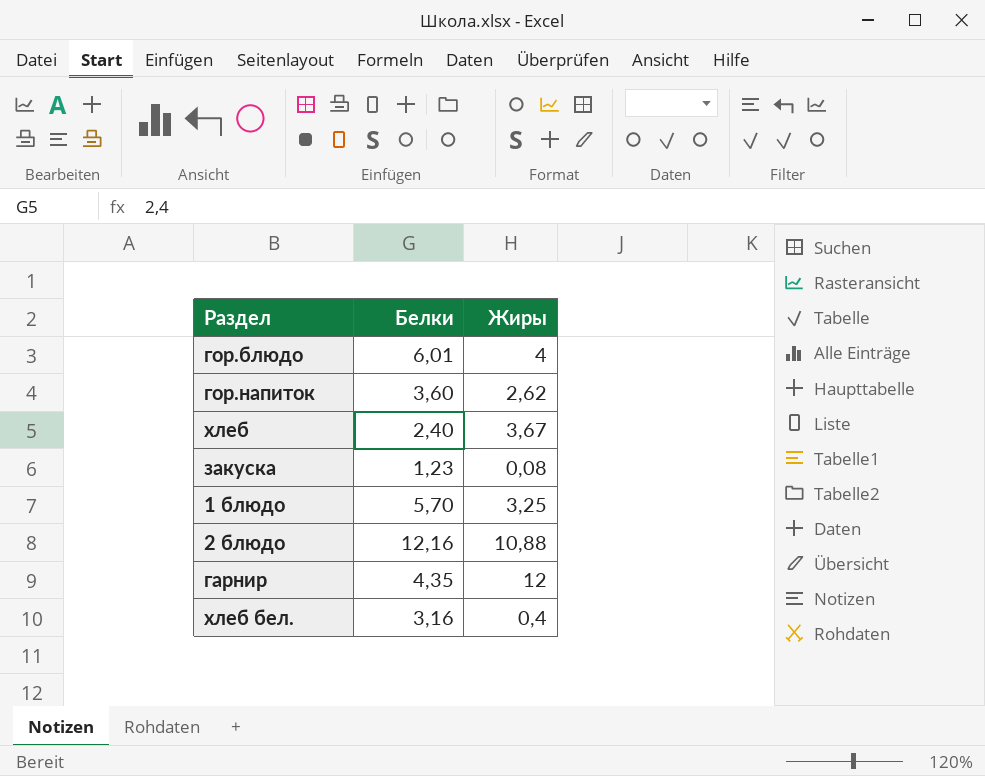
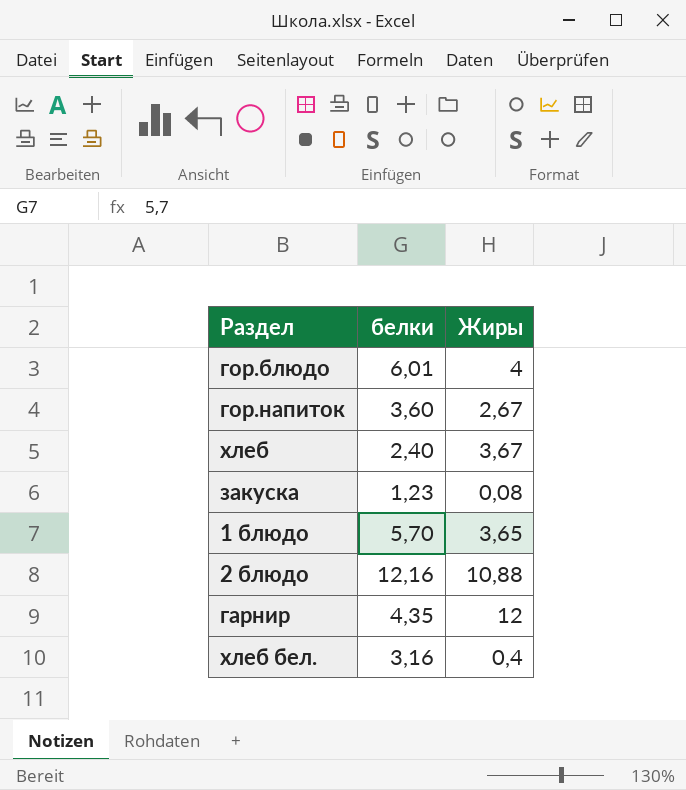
column name: Белки -> белки
гор.напиток | Жиры: 2,62 -> 2,67
1 блюдо | Жиры: 3,25 -> 3,65

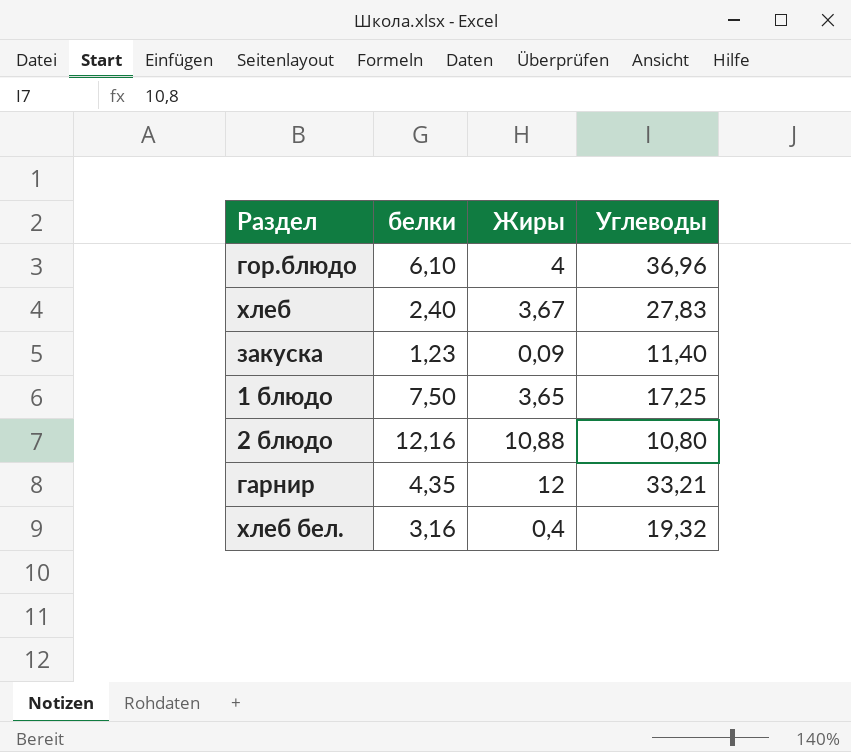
column Углеводы | position: none -> 4
row гор.напиток: 3,60 | 2,67 -> none
гор.блюдо | белки: 6,01 -> 6,10
закуска | Жиры: 0,08 -> 0,09
1 блюдо | белки: 5,70 -> 7,50

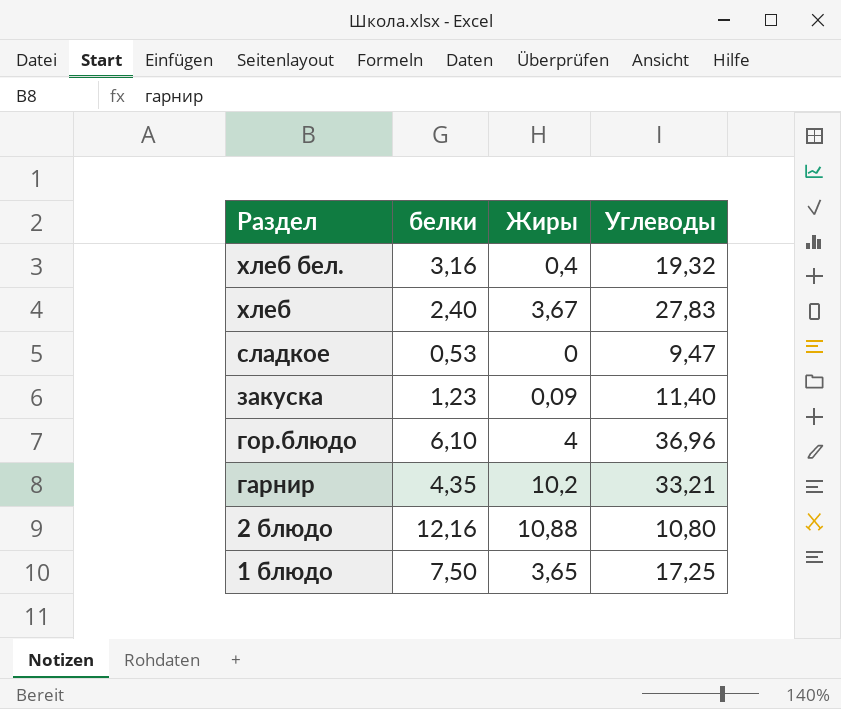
row order: none -> Раздел descending
row сладкое: none -> 0,53 | 0 | 9,47
гарнир | Жиры: 12 -> 10,2

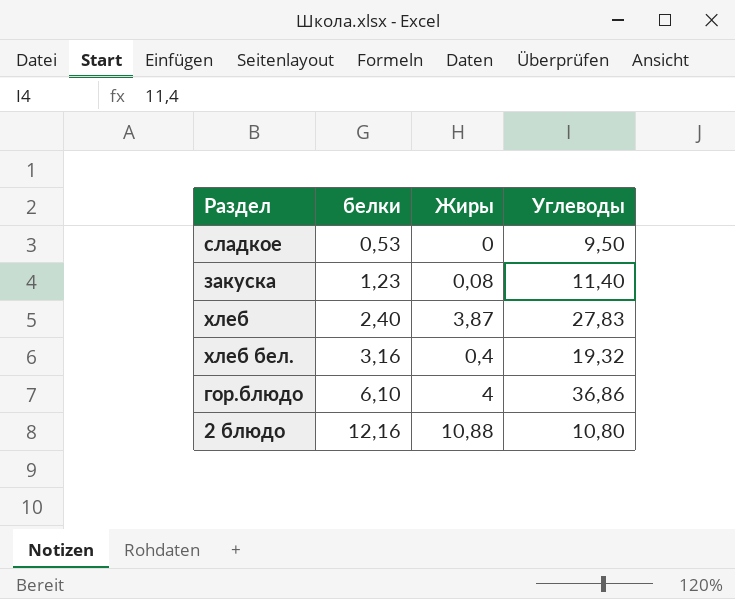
row order: Раздел descending -> белки ascending
row гарнир: 4,35 | 10,2 | 33,21 -> none
row 1 блюдо: 7,50 | 3,65 | 17,25 -> none
сладкое | Углеводы: 9,47 -> 9,50
закуска | Жиры: 0,09 -> 0,08
хлеб | Жиры: 3,67 -> 3,87
гор.блюдо | Углеводы: 36,96 -> 36,86

